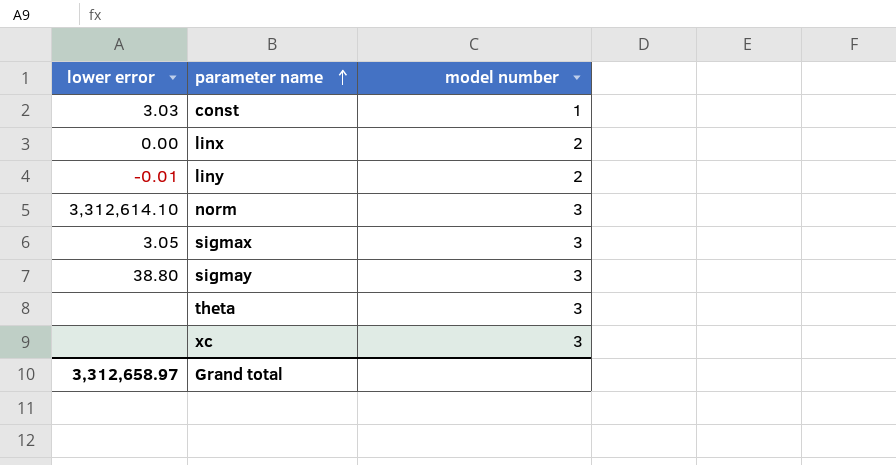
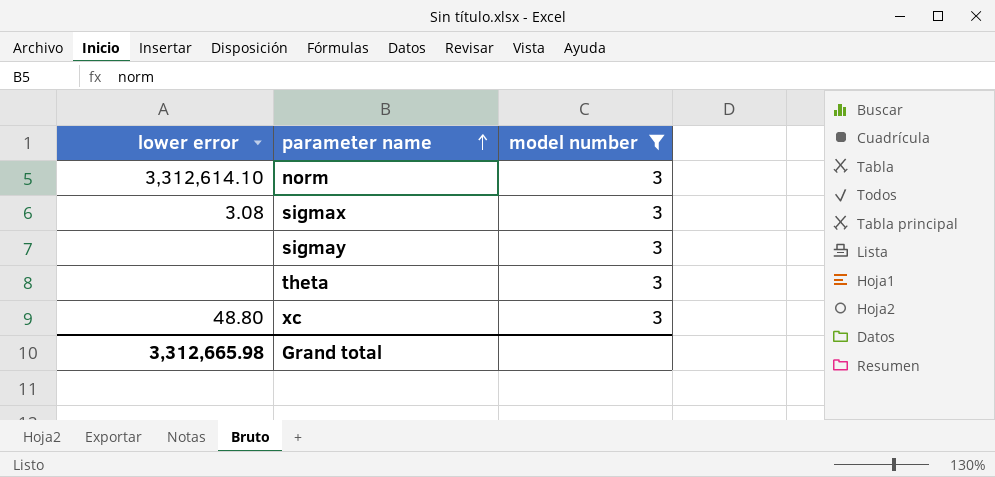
filter: none -> model number = 3
sigmax | lower error: 3.05 -> 3.08
sigmay | lower error: 38.80 -> none
xc | lower error: none -> 48.80
Grand total | lower error: 3,312,658.97 -> 3,312,665.98

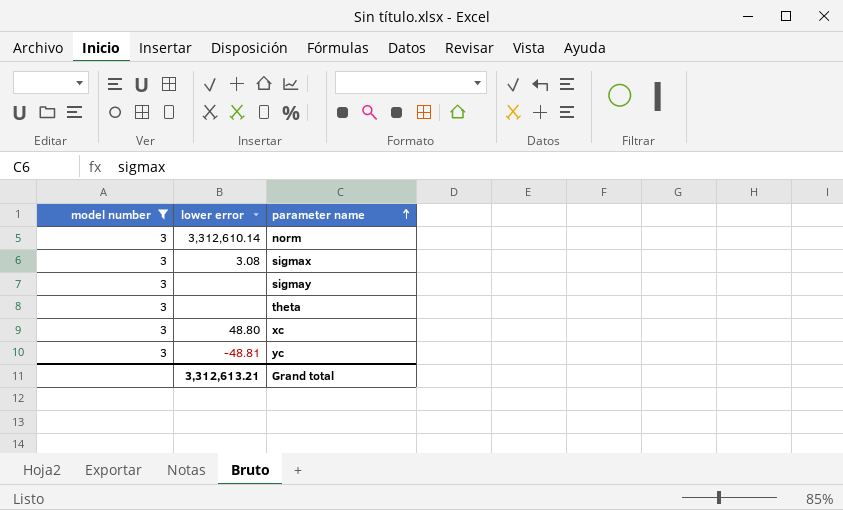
column model number | position: 3 -> 1
norm | lower error: 3,312,614.10 -> 3,312,610.14
row yc: none -> 3 | -48.81
Grand total | lower error: 3,312,665.98 -> 3,312,613.21

